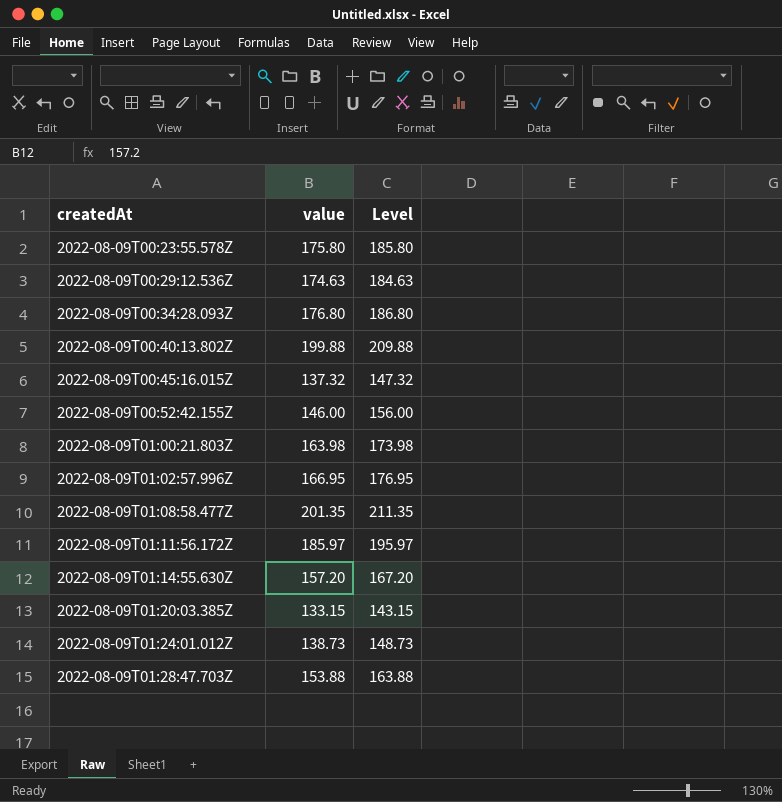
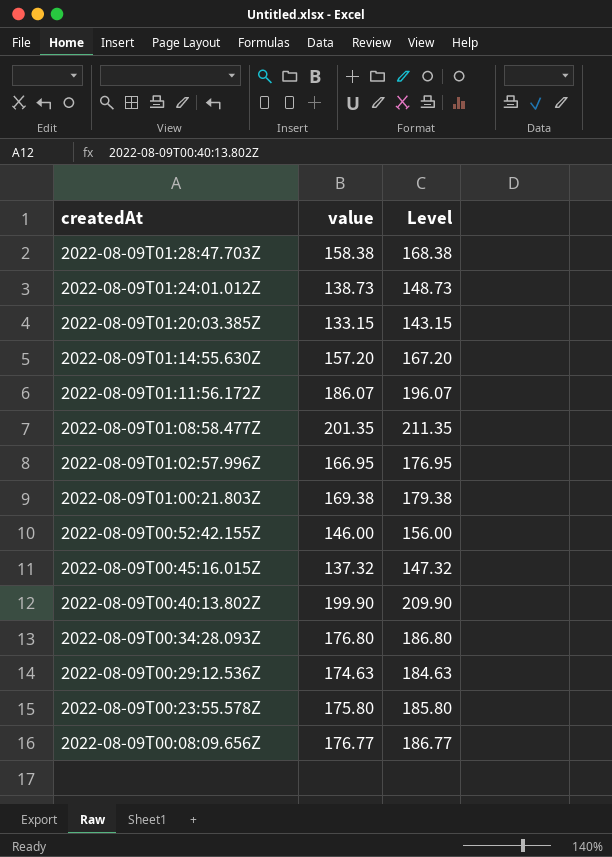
row order: createdAt ascending -> createdAt descending
2022-08-09T01:28:47.703Z | value: 153.88 -> 158.38
2022-08-09T01:28:47.703Z | Level: 163.88 -> 168.38
2022-08-09T01:11:56.172Z | value: 185.97 -> 186.07
2022-08-09T01:11:56.172Z | Level: 195.97 -> 196.07
2022-08-09T01:00:21.803Z | value: 163.98 -> 169.38
2022-08-09T01:00:21.803Z | Level: 173.98 -> 179.38
2022-08-09T00:40:13.802Z | value: 199.88 -> 199.90
2022-08-09T00:40:13.802Z | Level: 209.88 -> 209.90
row 2022-08-09T00:08:09.656Z: none -> 176.77 | 186.77

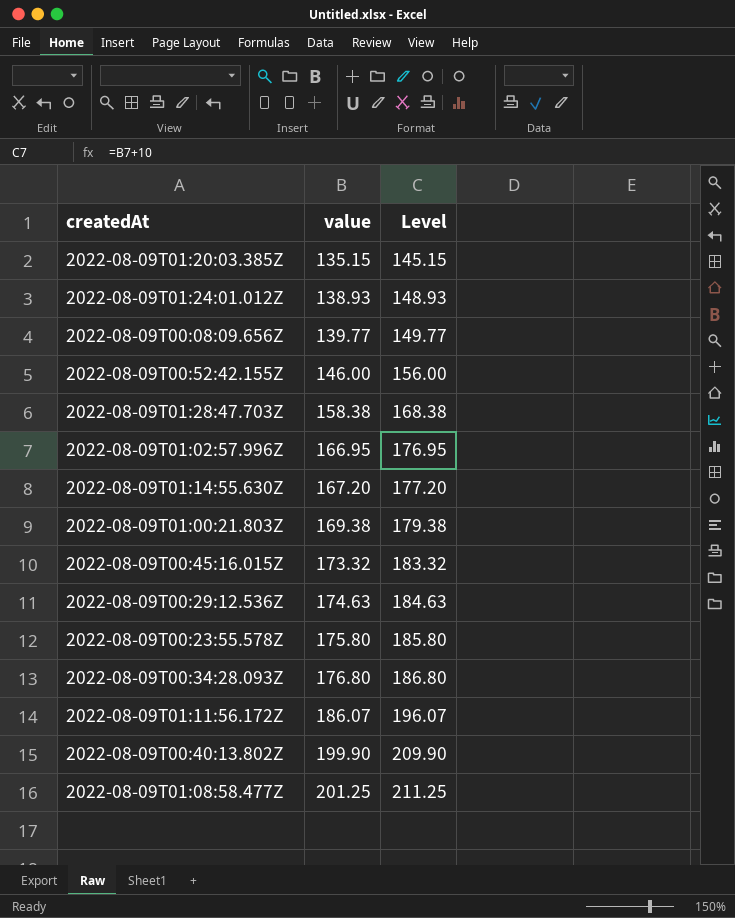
row order: createdAt descending -> value ascending
2022-08-09T01:20:03.385Z | value: 133.15 -> 135.15
2022-08-09T01:20:03.385Z | Level: 143.15 -> 145.15
2022-08-09T01:24:01.012Z | value: 138.73 -> 138.93
2022-08-09T01:24:01.012Z | Level: 148.73 -> 148.93
2022-08-09T00:08:09.656Z | value: 176.77 -> 139.77
2022-08-09T00:08:09.656Z | Level: 186.77 -> 149.77
2022-08-09T01:14:55.630Z | value: 157.20 -> 167.20
2022-08-09T01:14:55.630Z | Level: 167.20 -> 177.20
2022-08-09T00:45:16.015Z | value: 137.32 -> 173.32
2022-08-09T00:45:16.015Z | Level: 147.32 -> 183.32
2022-08-09T01:08:58.477Z | value: 201.35 -> 201.25
2022-08-09T01:08:58.477Z | Level: 211.35 -> 211.25

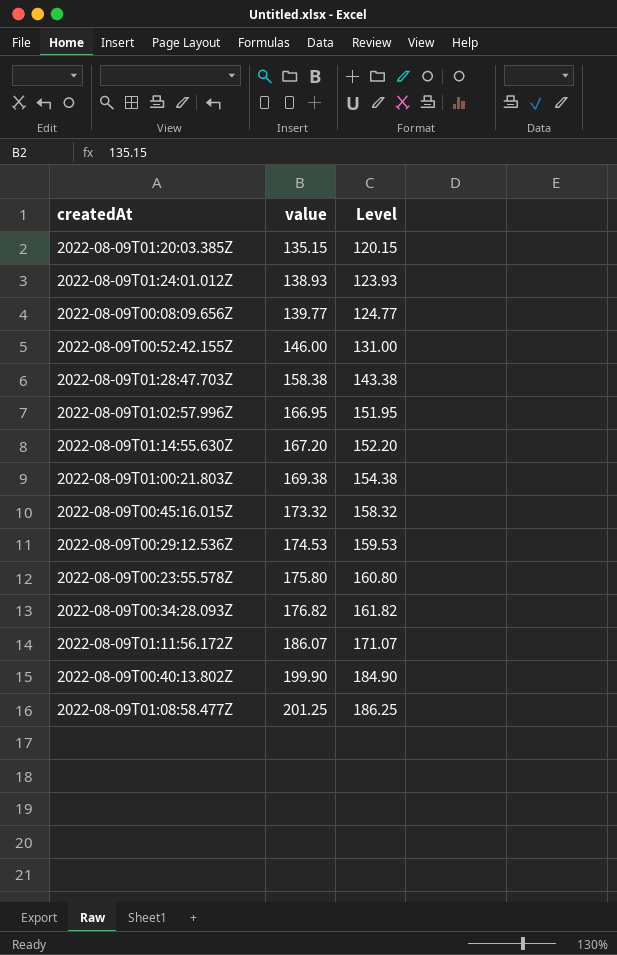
column Level | formula: [value] + 10 -> [value] - 15
2022-08-09T00:29:12.536Z | value: 174.63 -> 174.53
2022-08-09T00:34:28.093Z | value: 176.80 -> 176.82

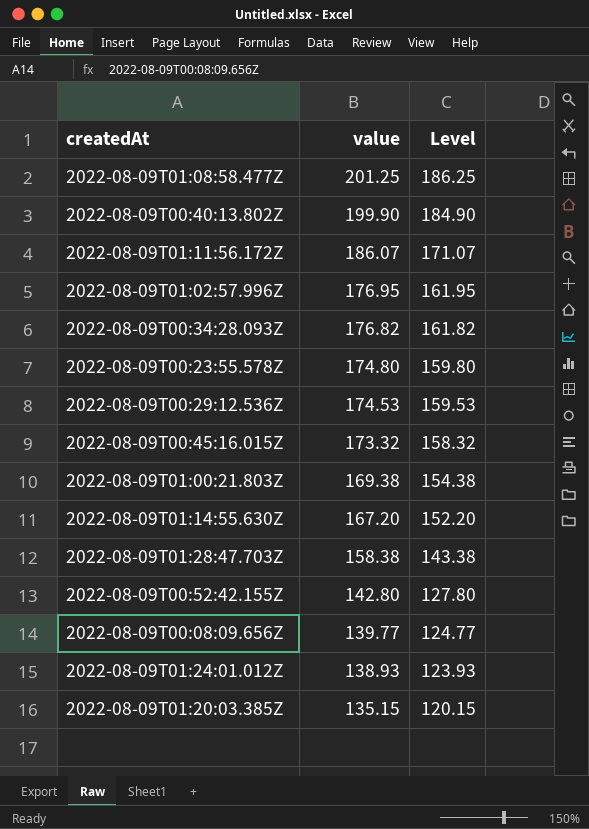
row order: value ascending -> value descending
2022-08-09T01:02:57.996Z | value: 166.95 -> 176.95
2022-08-09T01:02:57.996Z | Level: 151.95 -> 161.95
2022-08-09T00:23:55.578Z | value: 175.80 -> 174.80
2022-08-09T00:23:55.578Z | Level: 160.80 -> 159.80
2022-08-09T00:52:42.155Z | value: 146.00 -> 142.80
2022-08-09T00:52:42.155Z | Level: 131.00 -> 127.80

